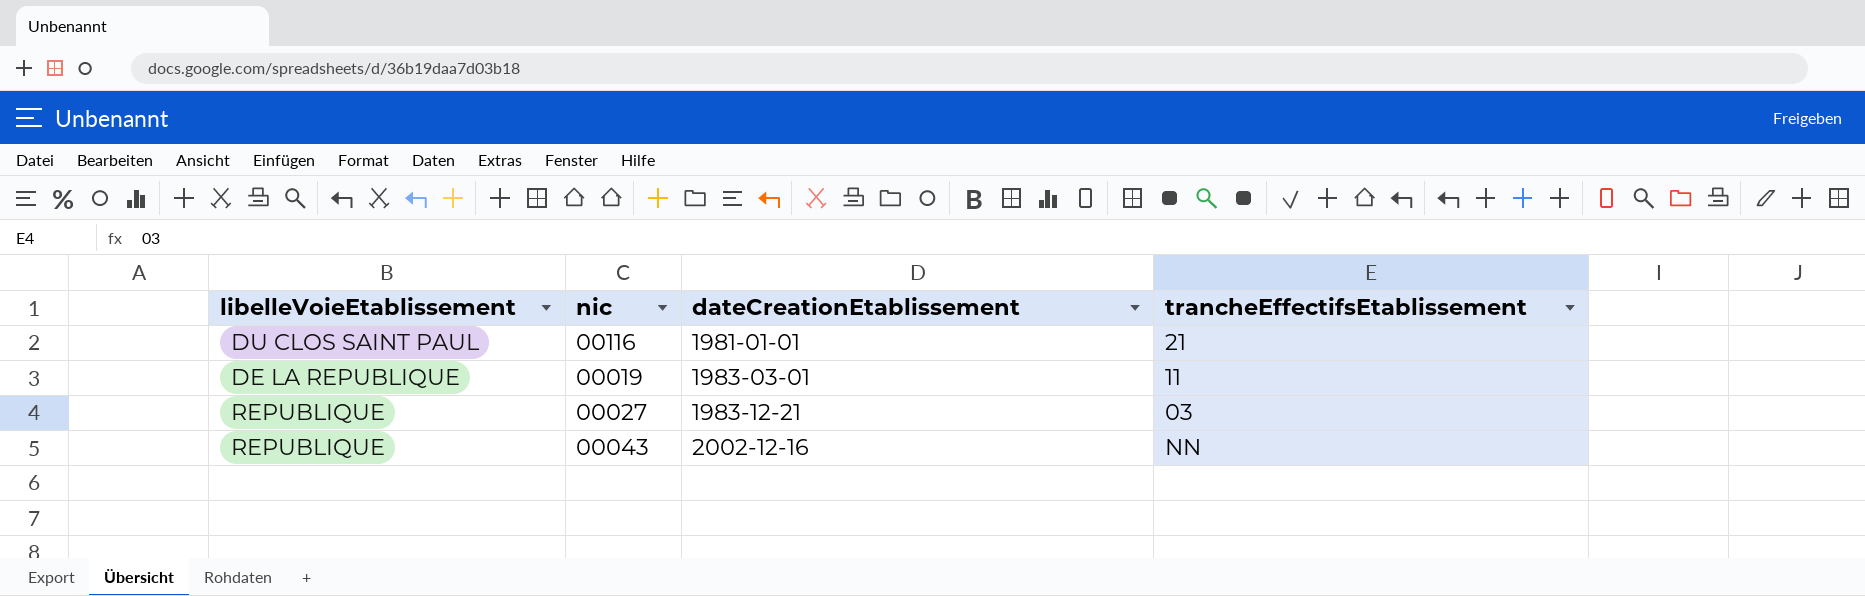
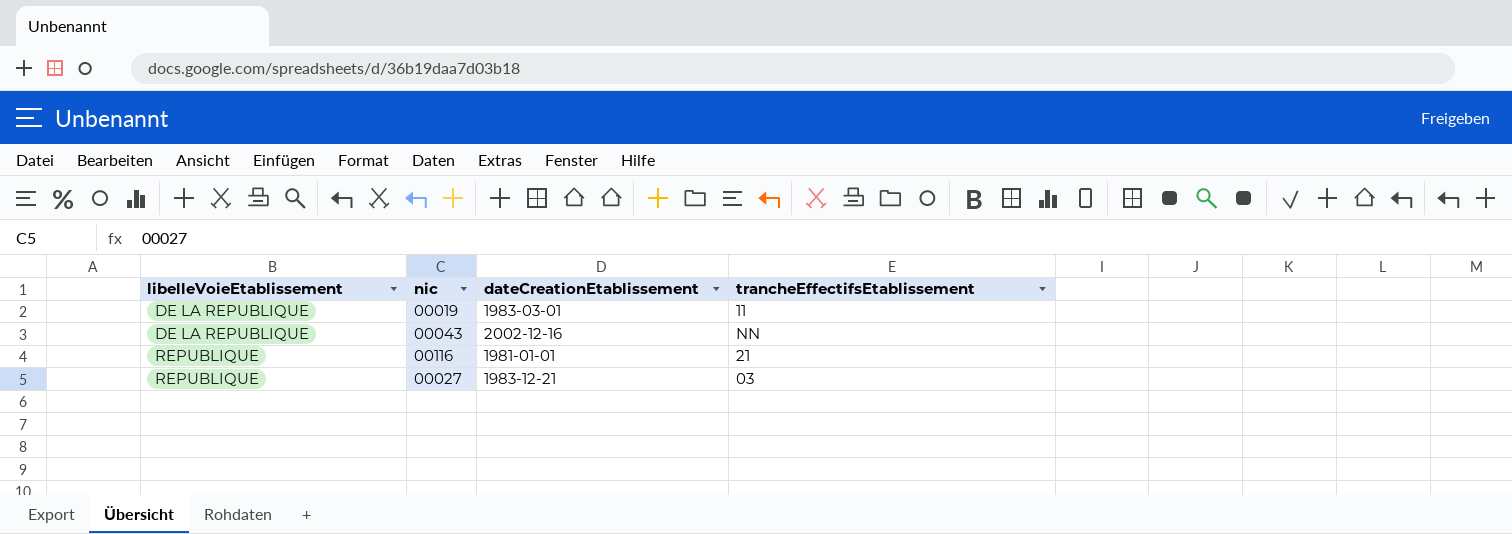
row order: dateCreationEtablissement ascending -> libelleVoieEtablissement ascending
00043 | libelleVoieEtablissement: REPUBLIQUE -> DE LA REPUBLIQUE
00116 | libelleVoieEtablissement: DU CLOS SAINT PAUL -> REPUBLIQUE

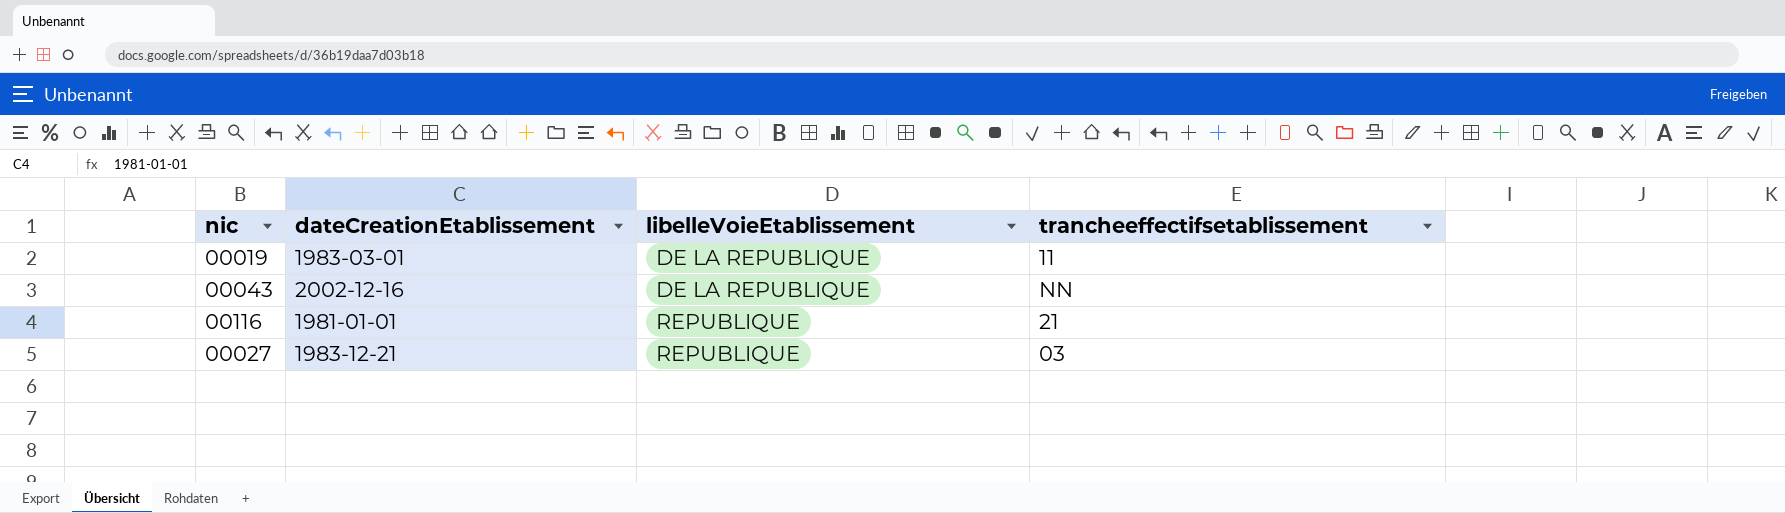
column libelleVoieEtablissement | position: 1 -> 3
column name: trancheEffectifsEtablissement -> trancheeffectifsetablissement

